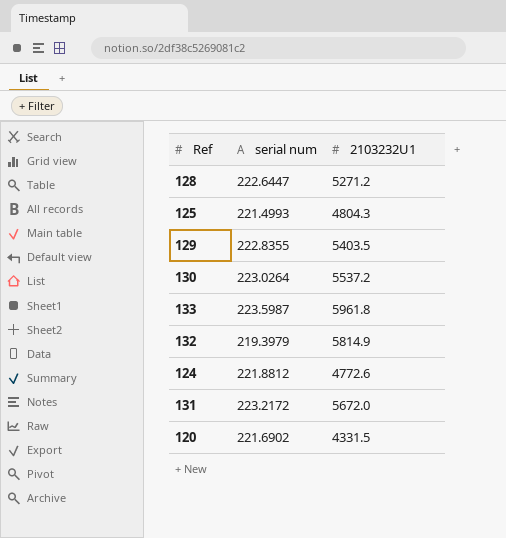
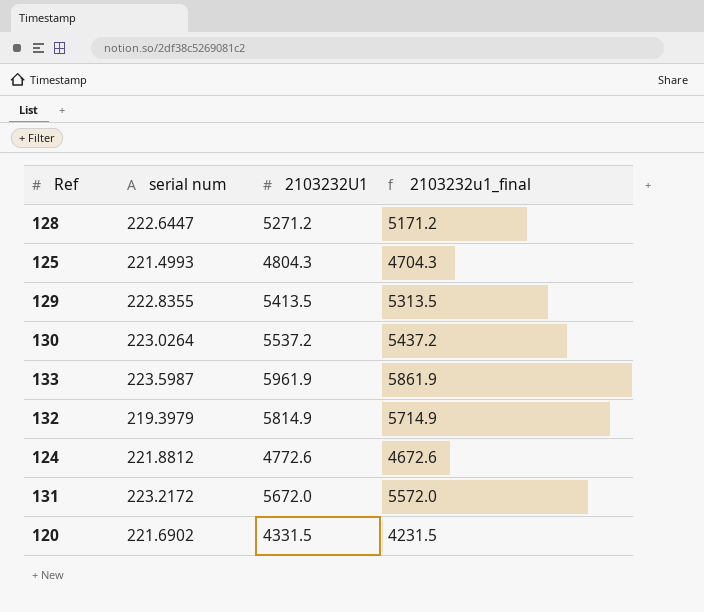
column 2103232u1_final | formula: none -> [2103232U1] - 100
129 | 2103232U1: 5403.5 -> 5413.5
133 | 2103232U1: 5961.8 -> 5961.9

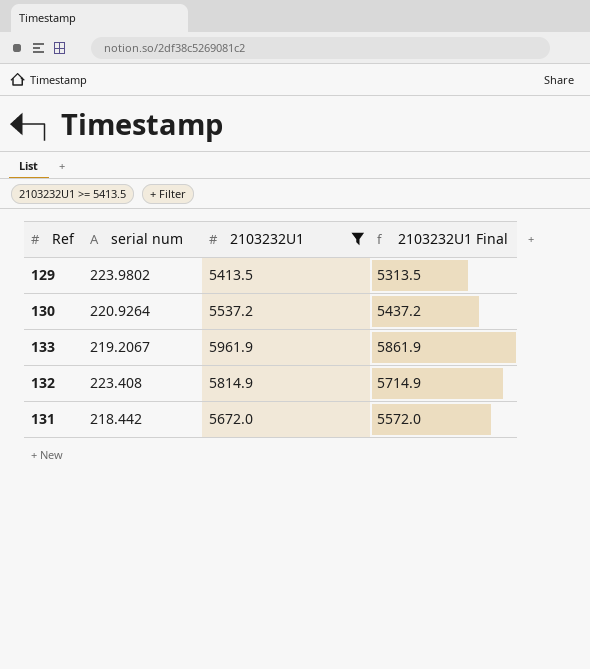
filter: none -> 2103232U1 >= 5413.5
column name: 2103232u1_final -> 2103232U1 Final
129 | serial num: 222.8355 -> 223.9802
130 | serial num: 223.0264 -> 220.9264
133 | serial num: 223.5987 -> 219.2067
132 | serial num: 219.3979 -> 223.408
131 | serial num: 223.2172 -> 218.442

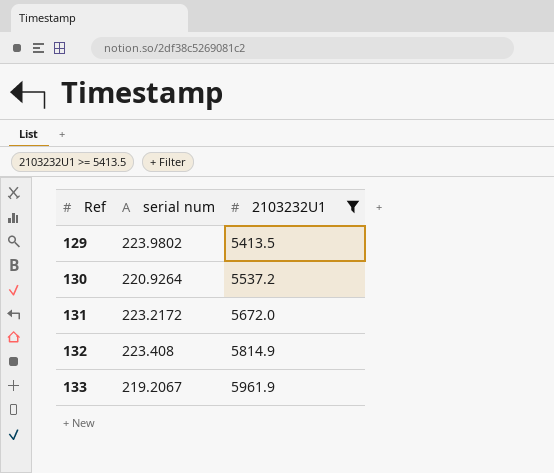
row order: none -> Ref ascending
column 2103232U1 Final | formula: [2103232U1] - 100 -> none
131 | serial num: 218.442 -> 223.2172

